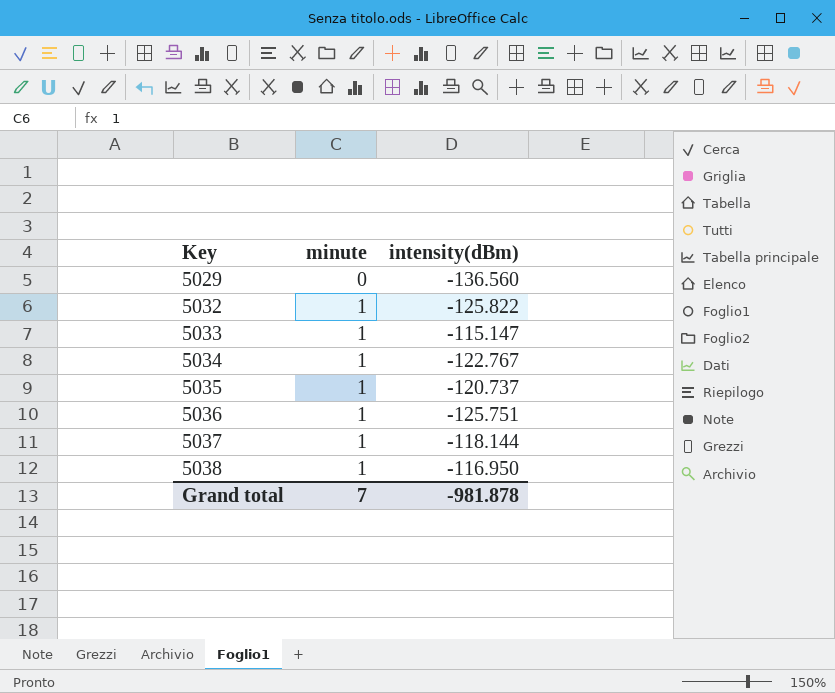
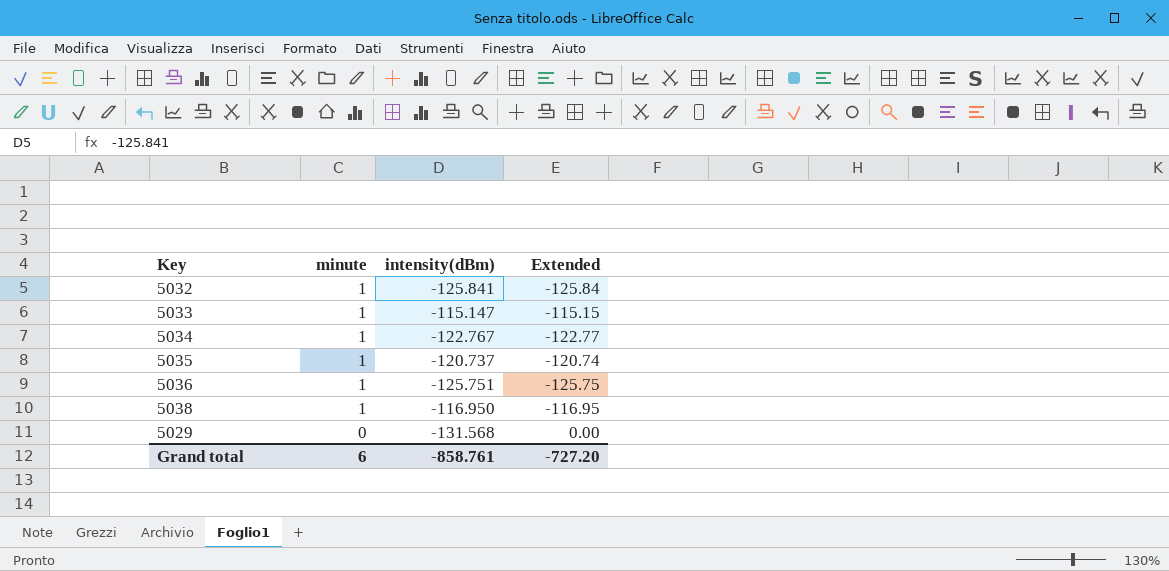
row order: Key ascending -> minute descending
column Extended | formula: none -> [minute] * [intensity(dBm)]
row 5037: 1 | -118.144 -> none
5032 | intensity(dBm): -125.822 -> -125.841
5029 | intensity(dBm): -136.560 -> -131.568
Grand total | minute: 7 -> 6
Grand total | intensity(dBm): -981.878 -> -858.761

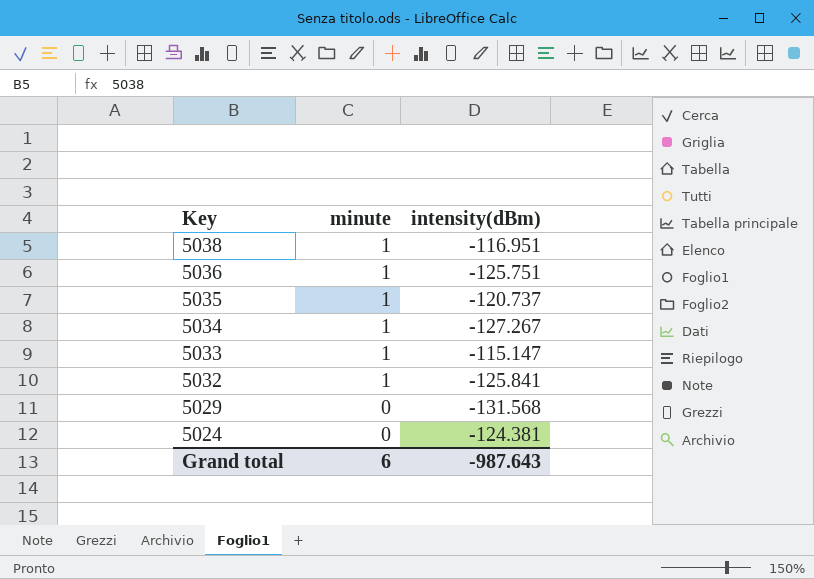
row order: minute descending -> Key descending
column Extended | formula: [minute] * [intensity(dBm)] -> none
5038 | intensity(dBm): -116.950 -> -116.951
5034 | intensity(dBm): -122.767 -> -127.267
row 5024: none -> 0 | -124.381
Grand total | intensity(dBm): -858.761 -> -987.643

